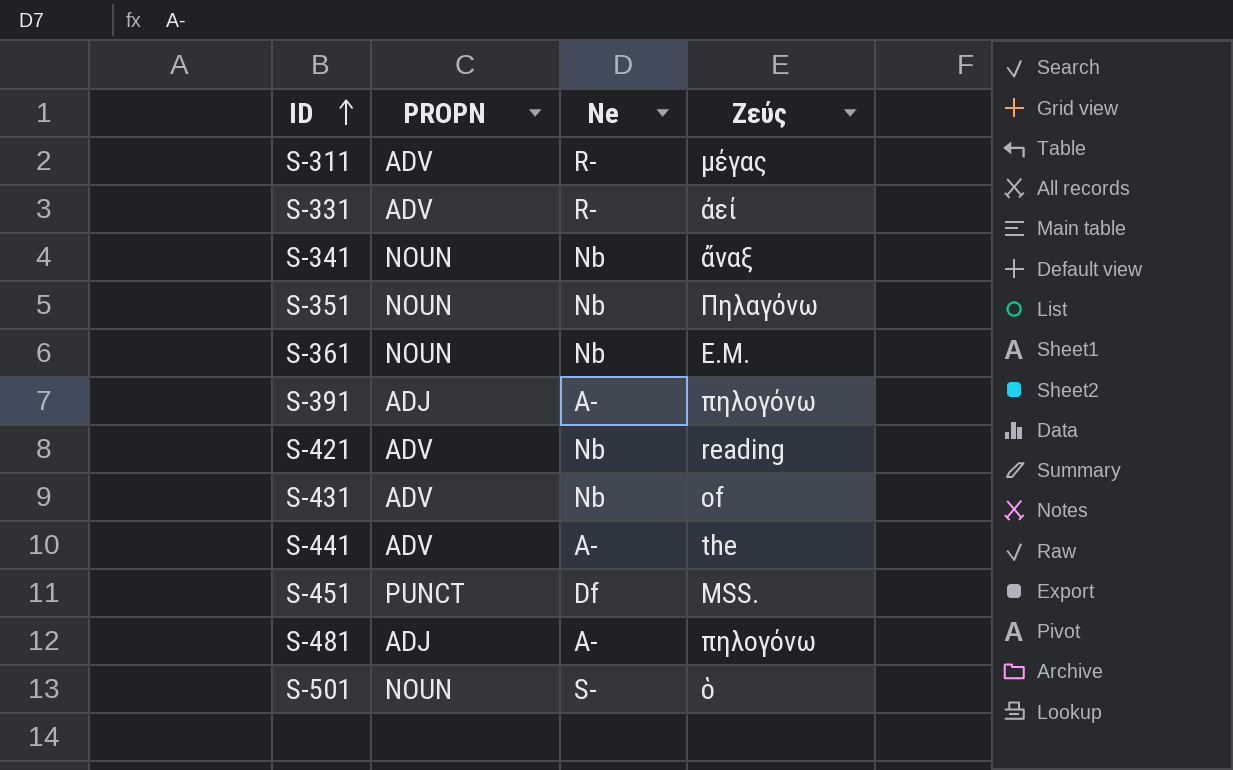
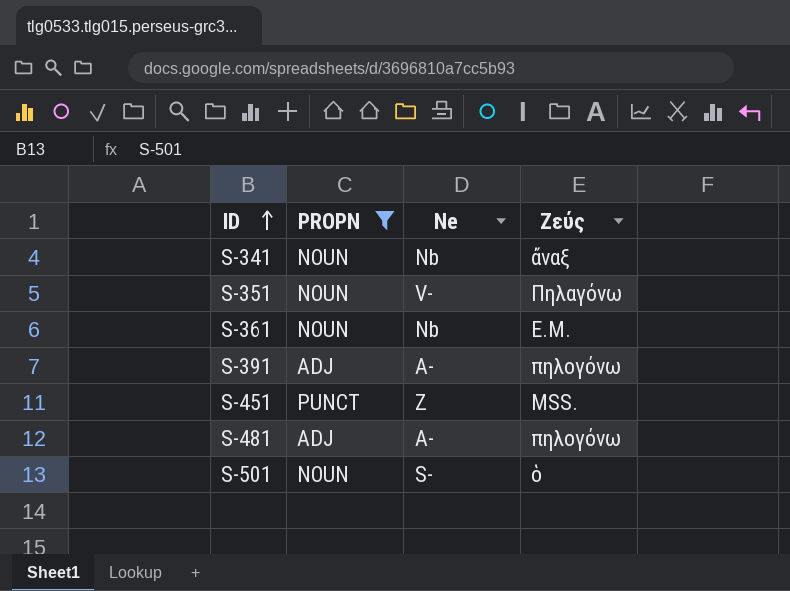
filter: none -> PROPN != ADV
S-351 | Ne: Nb -> V-
S-451 | Ne: Df -> Z

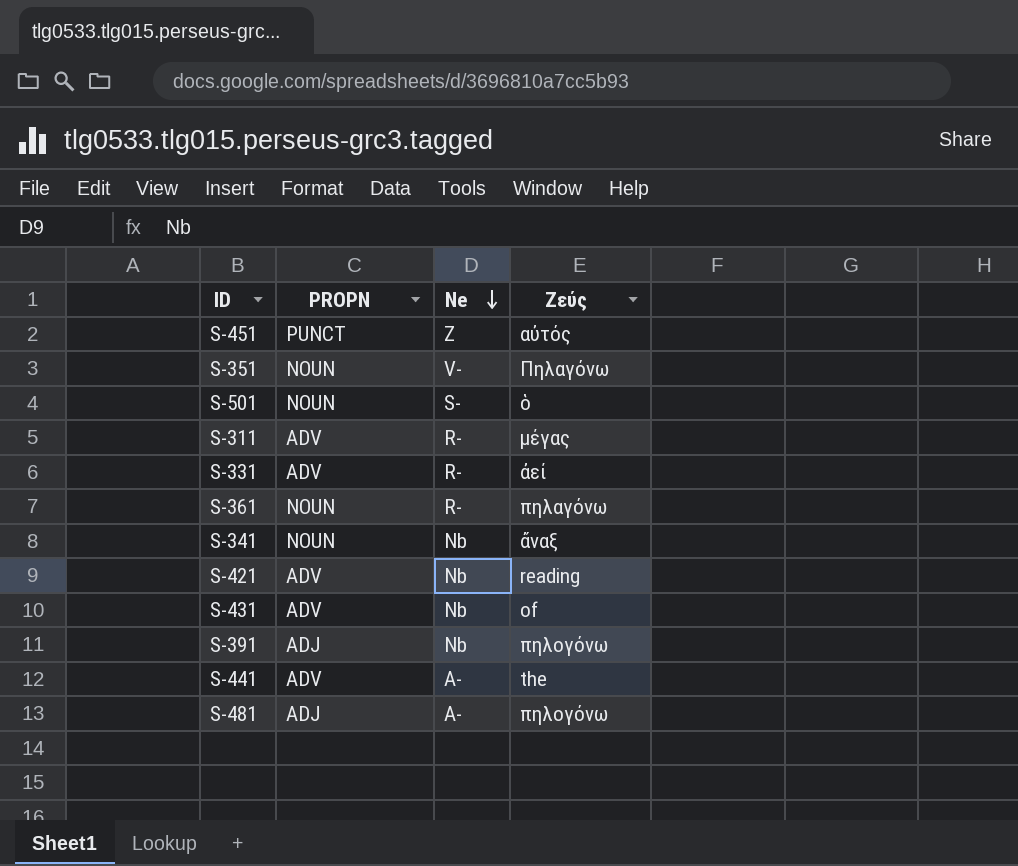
filter: PROPN != ADV -> none
row order: ID ascending -> Ne descending
S-451 | Ζεύς: MSS. -> αὐτός
S-361 | Ne: Nb -> R-
S-361 | Ζεύς: E.M. -> πηλαγόνω
S-391 | Ne: A- -> Nb

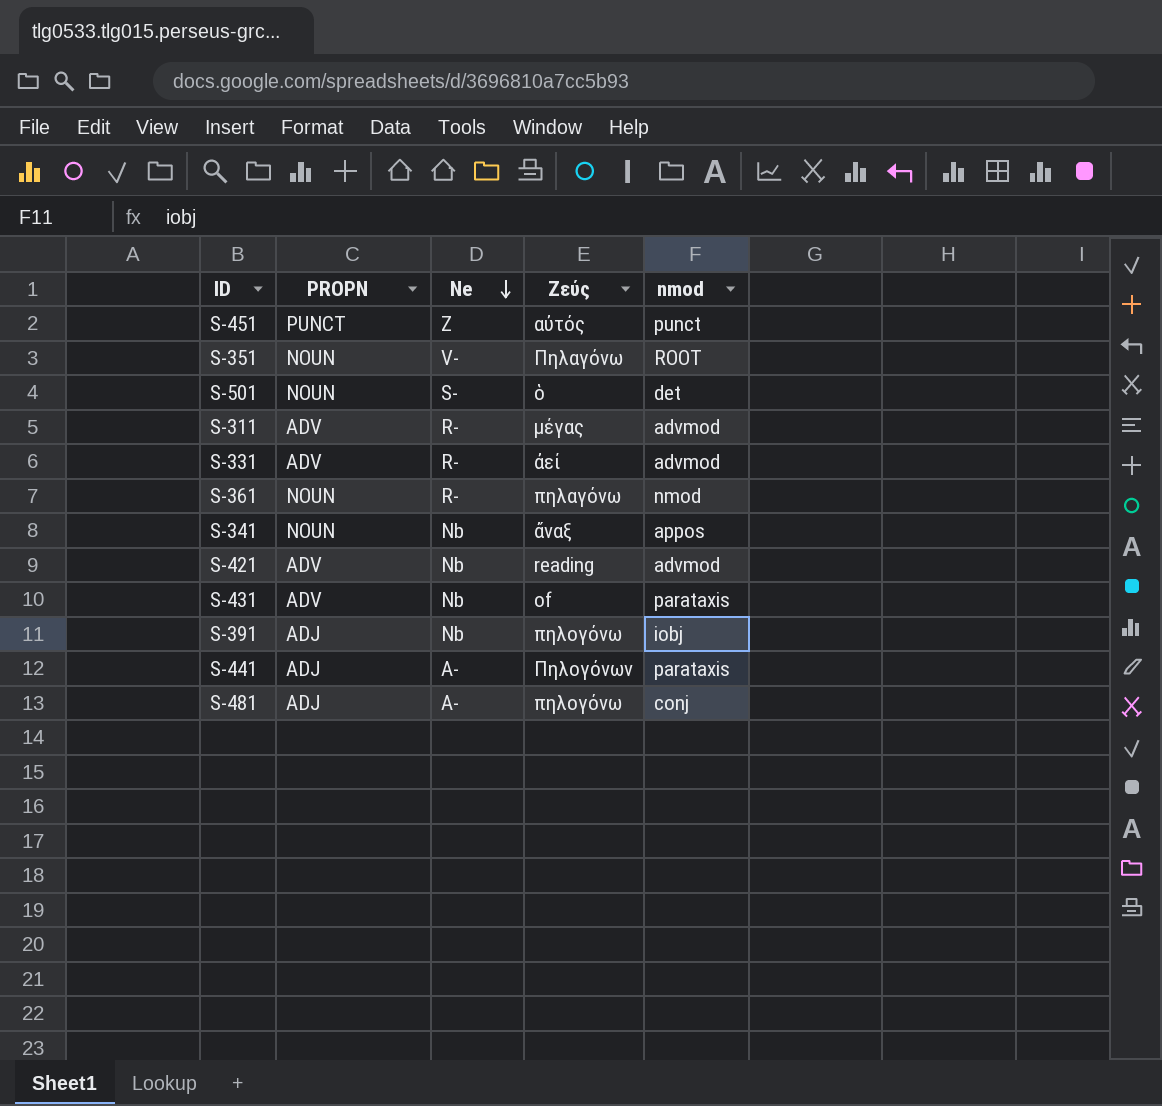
column nmod | position: none -> 5
S-441 | PROPN: ADV -> ADJ
S-441 | Ζεύς: the -> Πηλογόνων

